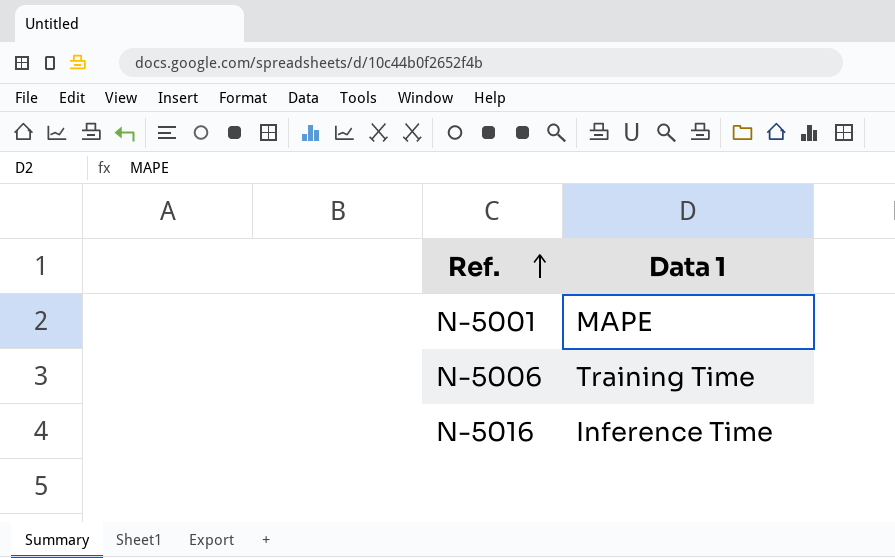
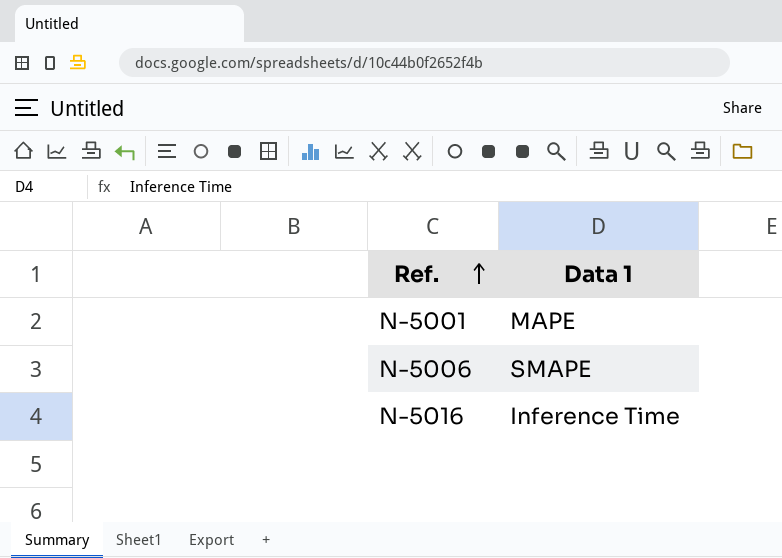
N-5006 | Data 1: Training Time -> SMAPE

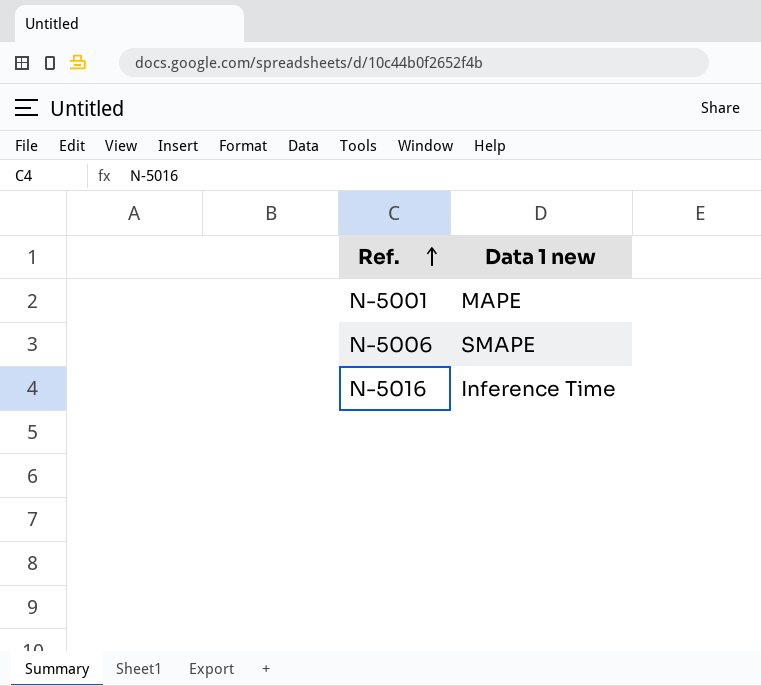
column name: Data 1 -> Data 1 new

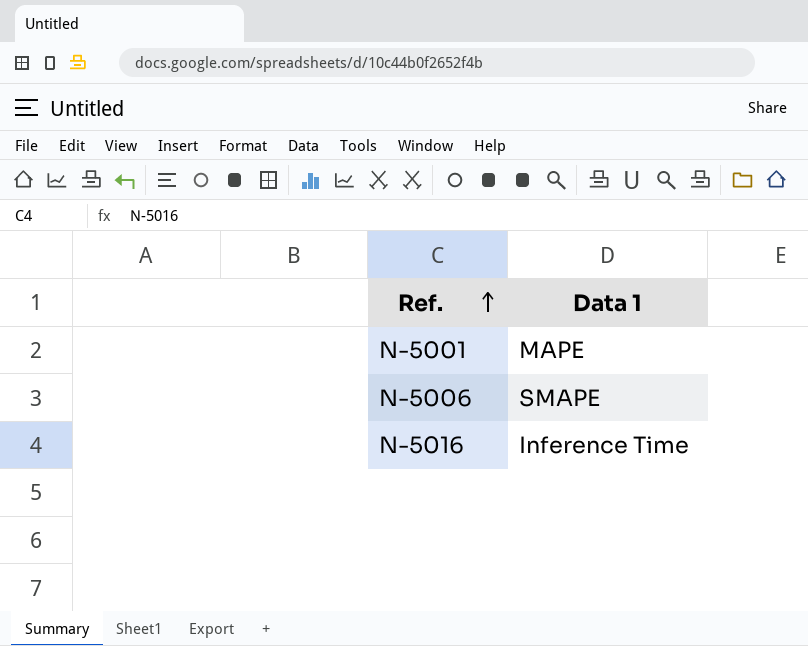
column name: Data 1 new -> Data 1

